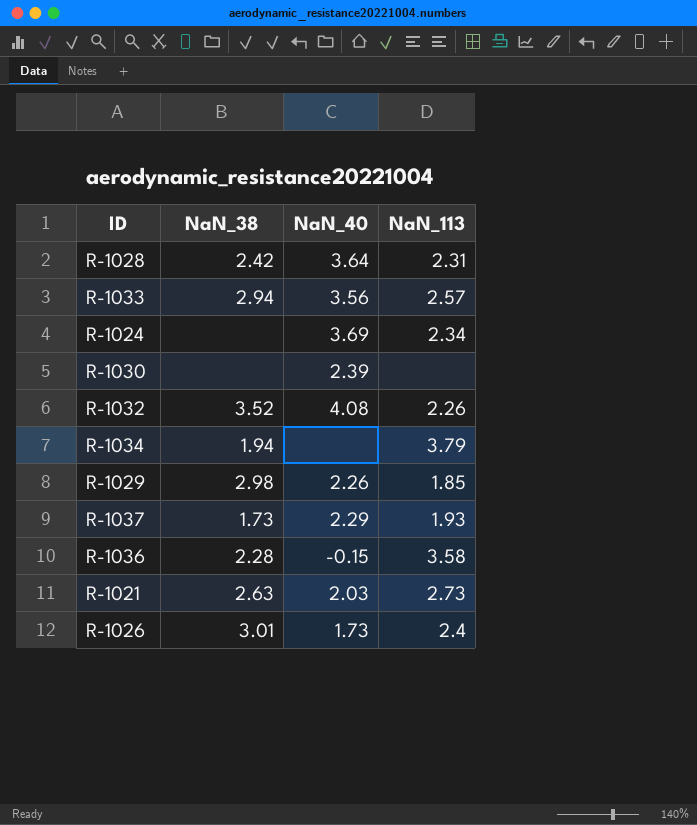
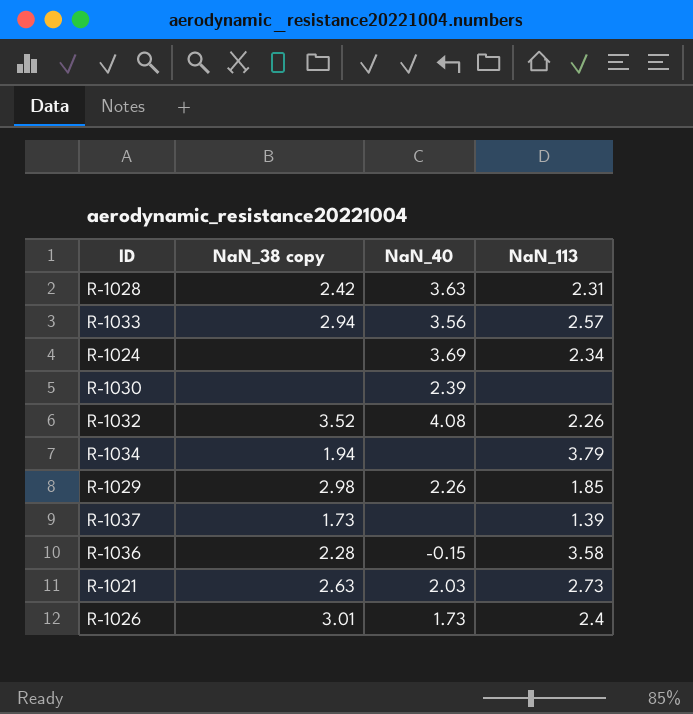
column name: NaN_38 -> NaN_38 copy
R-1028 | NaN_40: 3.64 -> 3.63
R-1037 | NaN_40: 2.29 -> none
R-1037 | NaN_113: 1.93 -> 1.39

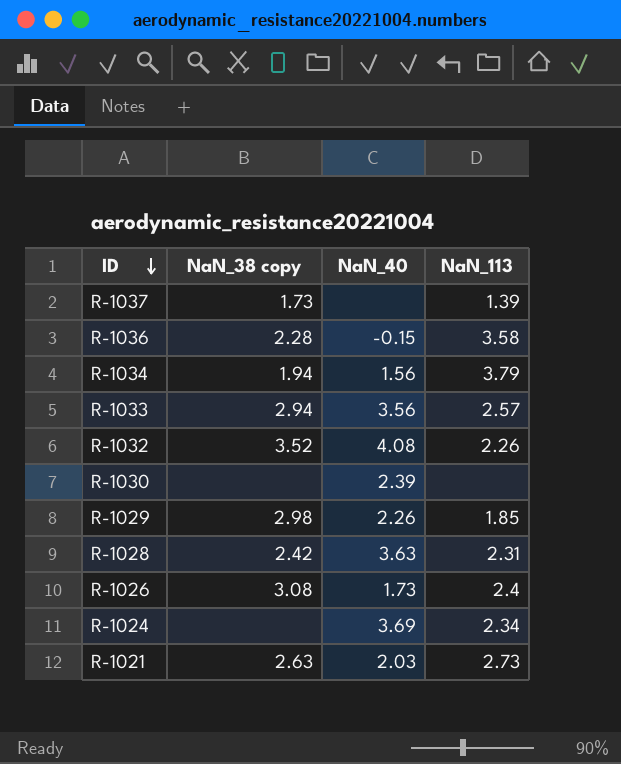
row order: none -> ID descending
R-1034 | NaN_40: none -> 1.56
R-1026 | NaN_38 copy: 3.01 -> 3.08

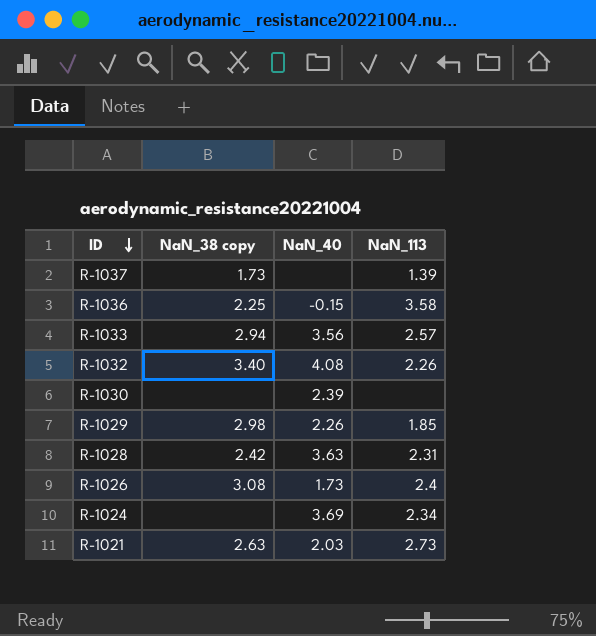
row R-1034: 1.94 | 1.56 | 3.79 -> none
R-1036 | NaN_38 copy: 2.28 -> 2.25
R-1032 | NaN_38 copy: 3.52 -> 3.40

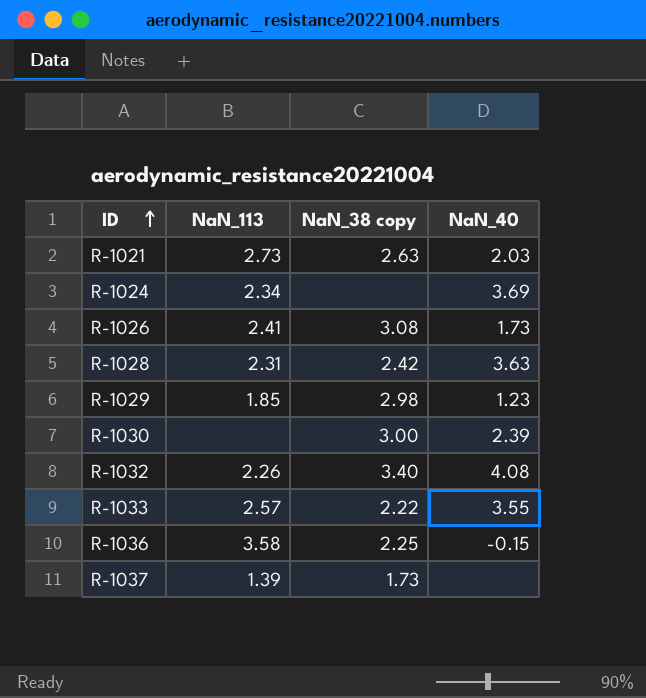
row order: ID descending -> ID ascending
column NaN_113 | position: 4 -> 2
R-1026 | NaN_113: 2.4 -> 2.41
R-1029 | NaN_40: 2.26 -> 1.23
R-1030 | NaN_38 copy: none -> 3.00
R-1033 | NaN_38 copy: 2.94 -> 2.22
R-1033 | NaN_40: 3.56 -> 3.55

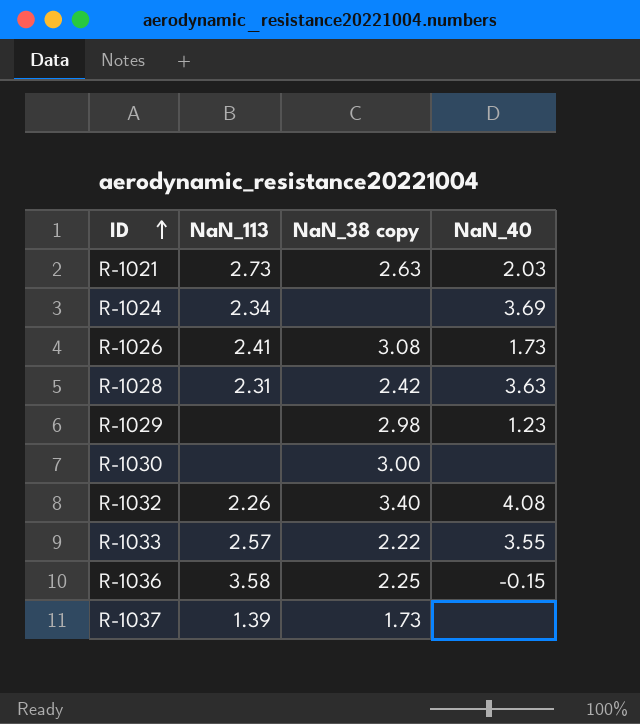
R-1029 | NaN_113: 1.85 -> none
R-1030 | NaN_40: 2.39 -> none

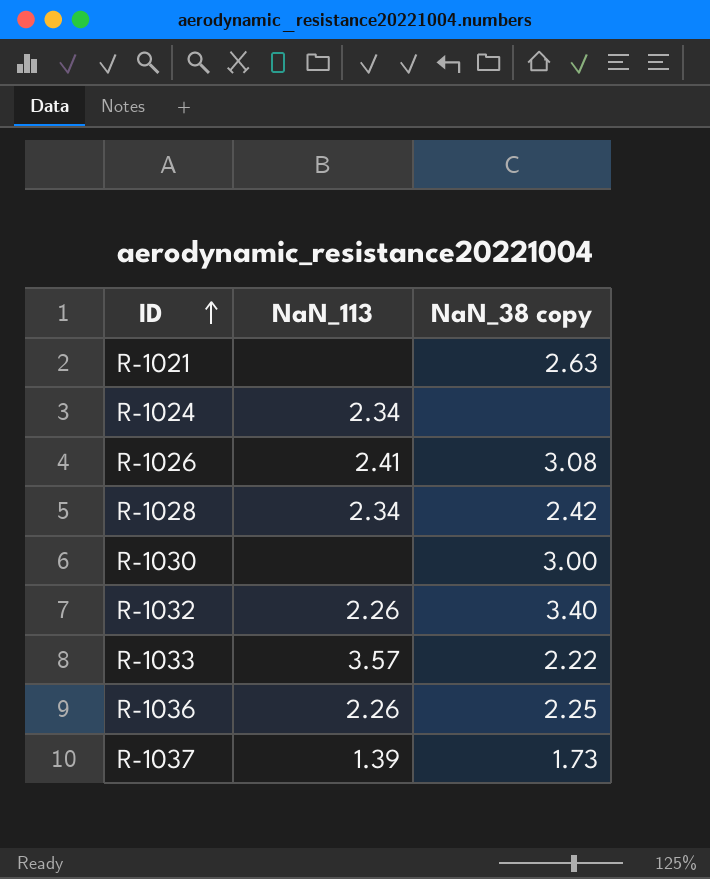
column NaN_40 | position: 4 -> none
row R-1029: none | 2.98 | 1.23 -> none
R-1021 | NaN_113: 2.73 -> none
R-1028 | NaN_113: 2.31 -> 2.34
R-1033 | NaN_113: 2.57 -> 3.57
R-1036 | NaN_113: 3.58 -> 2.26

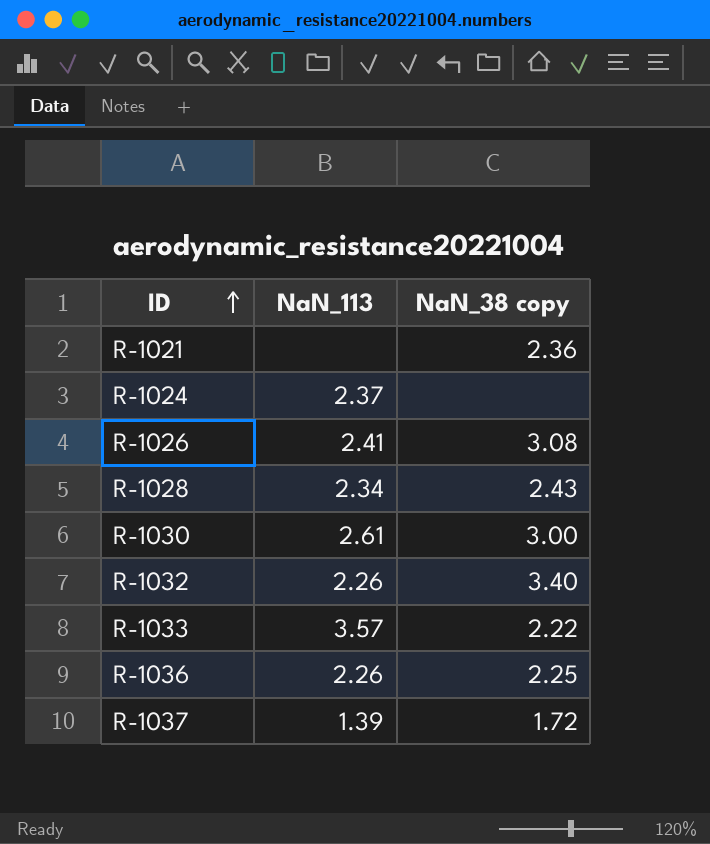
R-1021 | NaN_38 copy: 2.63 -> 2.36
R-1024 | NaN_113: 2.34 -> 2.37
R-1028 | NaN_38 copy: 2.42 -> 2.43
R-1030 | NaN_113: none -> 2.61
R-1037 | NaN_38 copy: 1.73 -> 1.72

